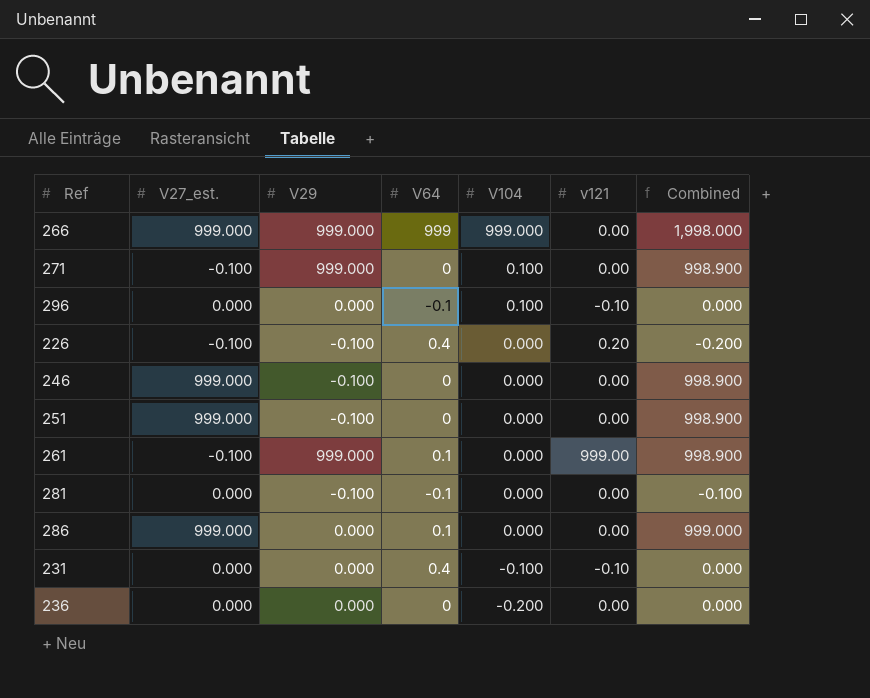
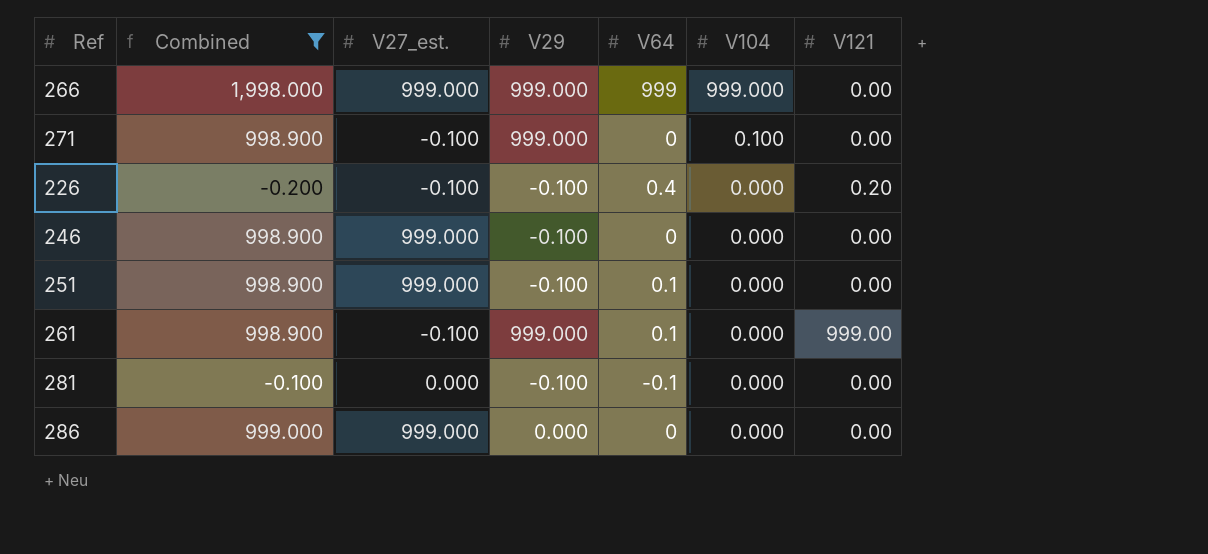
filter: none -> Combined != 0.000
column Combined | position: 7 -> 2
column name: v121 -> V121
251 | V64: 0 -> 0.1
286 | V64: 0.1 -> 0

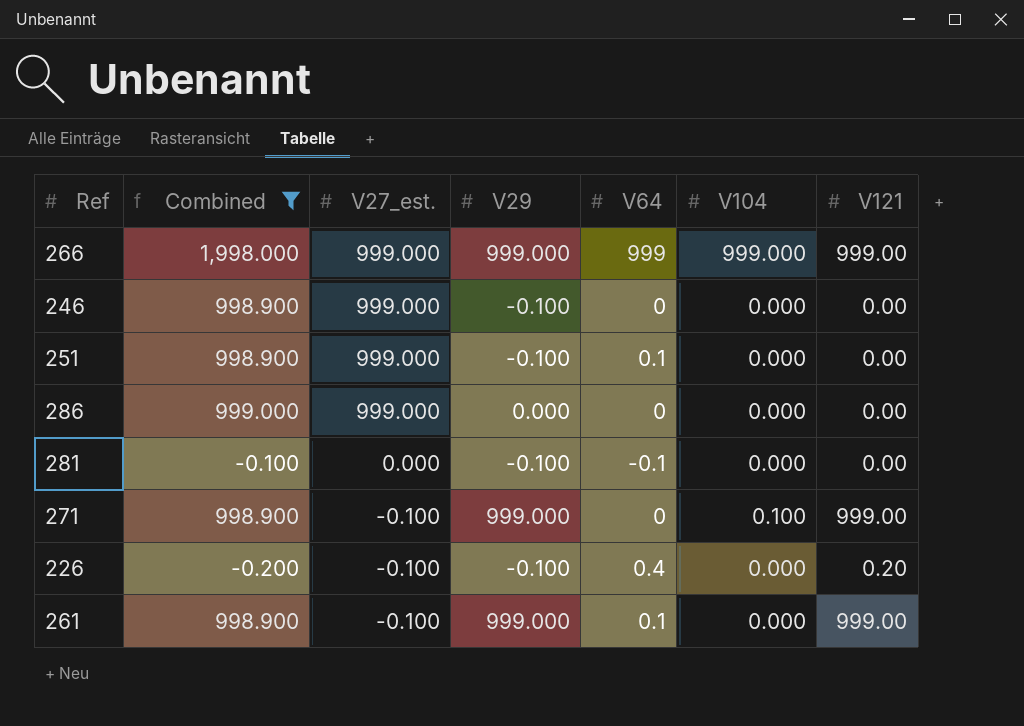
row order: V104 descending -> V27_est. descending
266 | V121: 0.00 -> 999.00
271 | V121: 0.00 -> 999.00

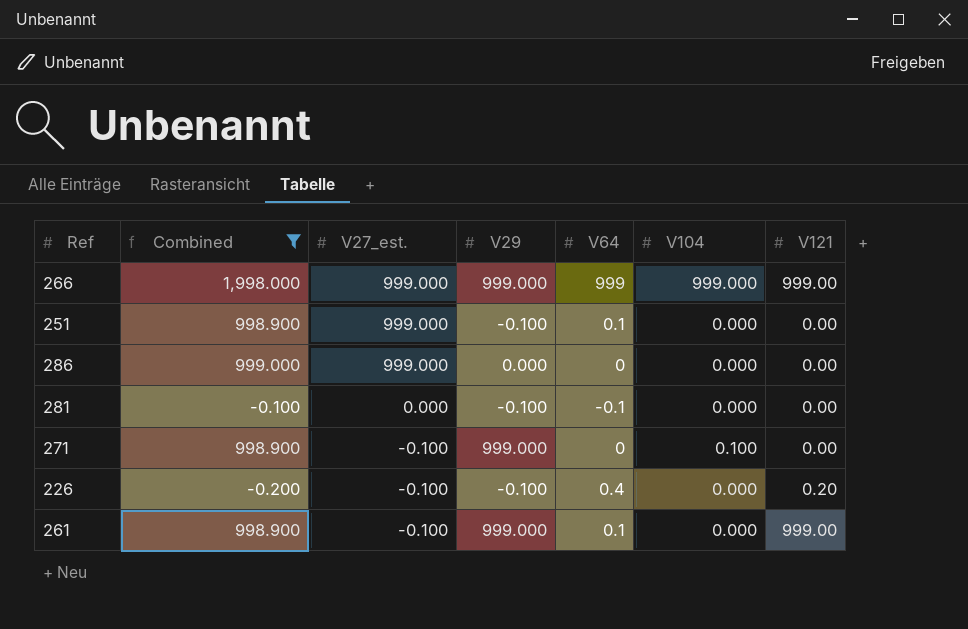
row 246: 998.900 | 999.000 | -0.100 | 0 | 0.000 | 0.00 -> none
271 | V121: 999.00 -> 0.00

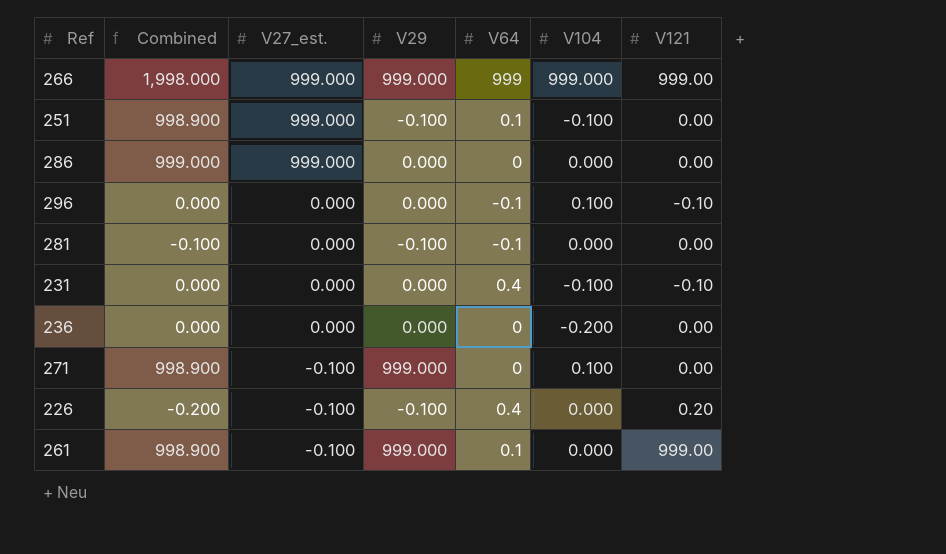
filter: Combined != 0.000 -> none
251 | V104: 0.000 -> -0.100

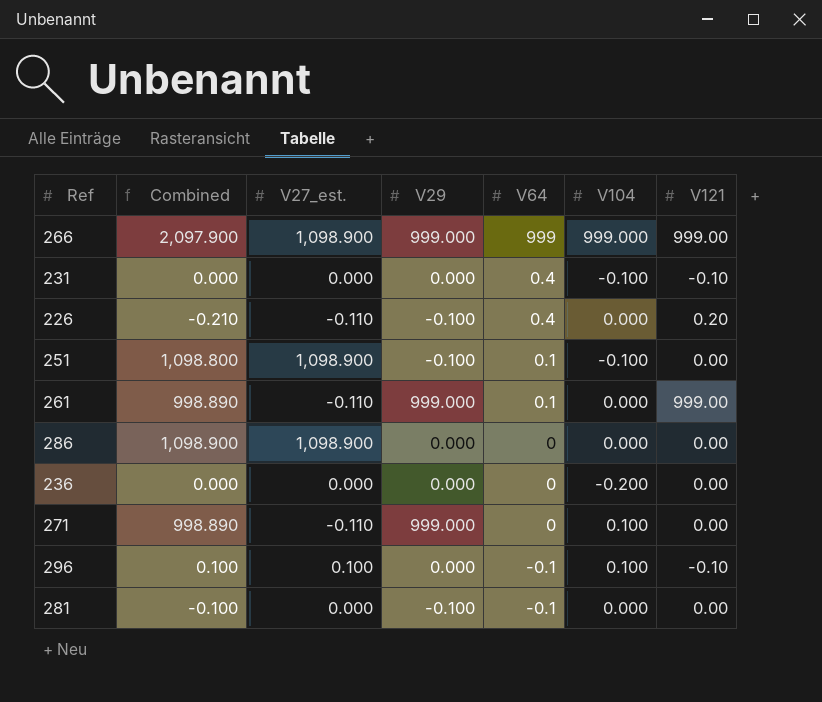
row order: V27_est. descending -> V64 descending
266 | Combined: 1,998.000 -> 2,097.900
266 | V27_est.: 999.000 -> 1,098.900
226 | Combined: -0.200 -> -0.210
226 | V27_est.: -0.100 -> -0.110
251 | Combined: 998.900 -> 1,098.800
251 | V27_est.: 999.000 -> 1,098.900
261 | Combined: 998.900 -> 998.890
261 | V27_est.: -0.100 -> -0.110
286 | Combined: 999.000 -> 1,098.900
286 | V27_est.: 999.000 -> 1,098.900
271 | Combined: 998.900 -> 998.890
271 | V27_est.: -0.100 -> -0.110
296 | Combined: 0.000 -> 0.100
296 | V27_est.: 0.000 -> 0.100

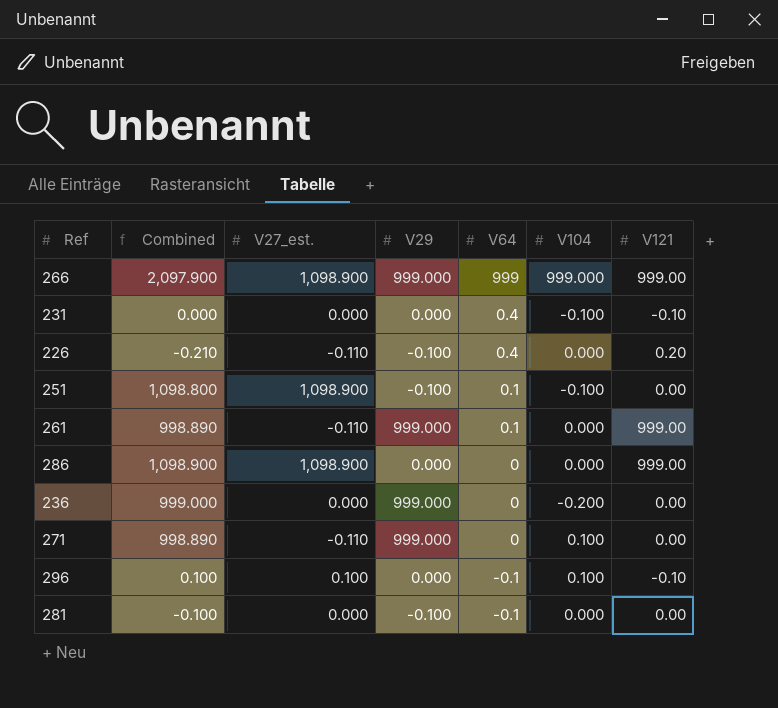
286 | V121: 0.00 -> 999.00
236 | Combined: 0.000 -> 999.000
236 | V29: 0.000 -> 999.000

